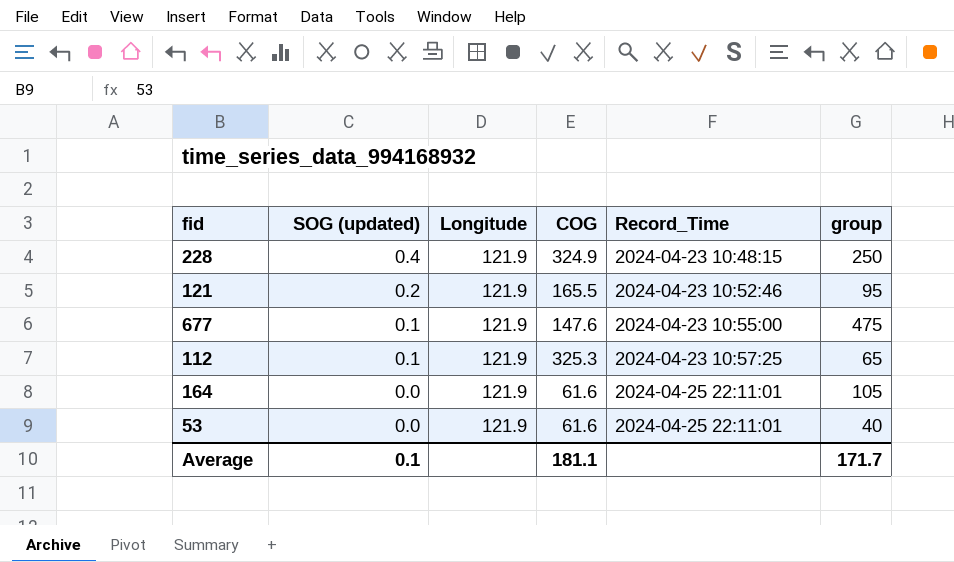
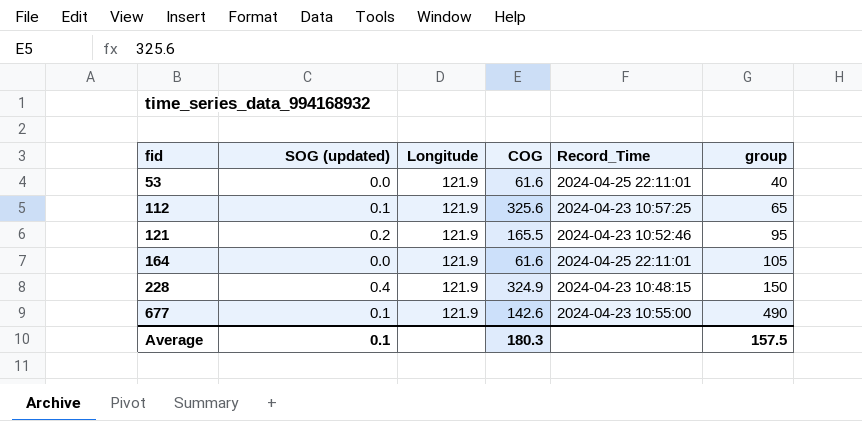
row order: SOG (updated) descending -> fid ascending
112 | COG: 325.3 -> 325.6
228 | group: 250 -> 150
677 | COG: 147.6 -> 142.6
677 | group: 475 -> 490
Average | COG: 181.1 -> 180.3
Average | group: 171.7 -> 157.5

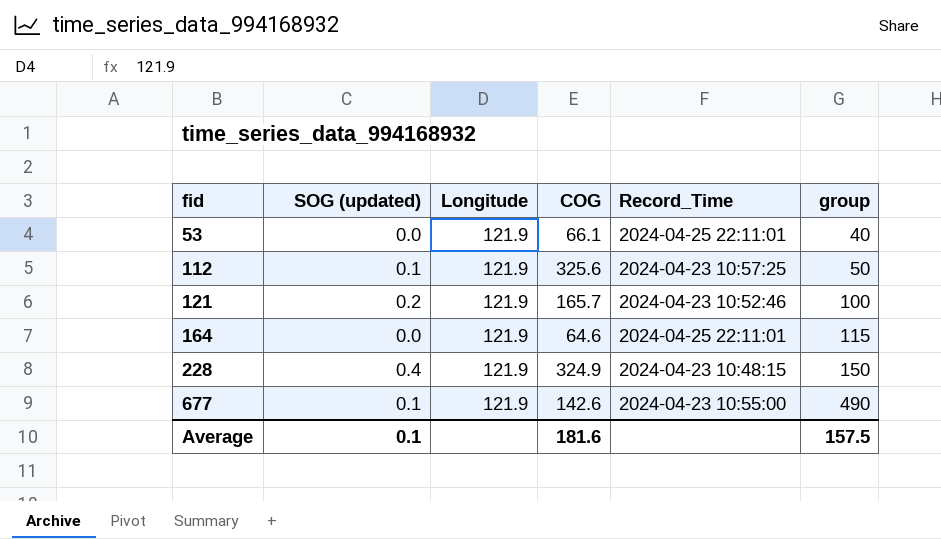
53 | COG: 61.6 -> 66.1
112 | group: 65 -> 50
121 | COG: 165.5 -> 165.7
121 | group: 95 -> 100
164 | COG: 61.6 -> 64.6
164 | group: 105 -> 115
Average | COG: 180.3 -> 181.6

